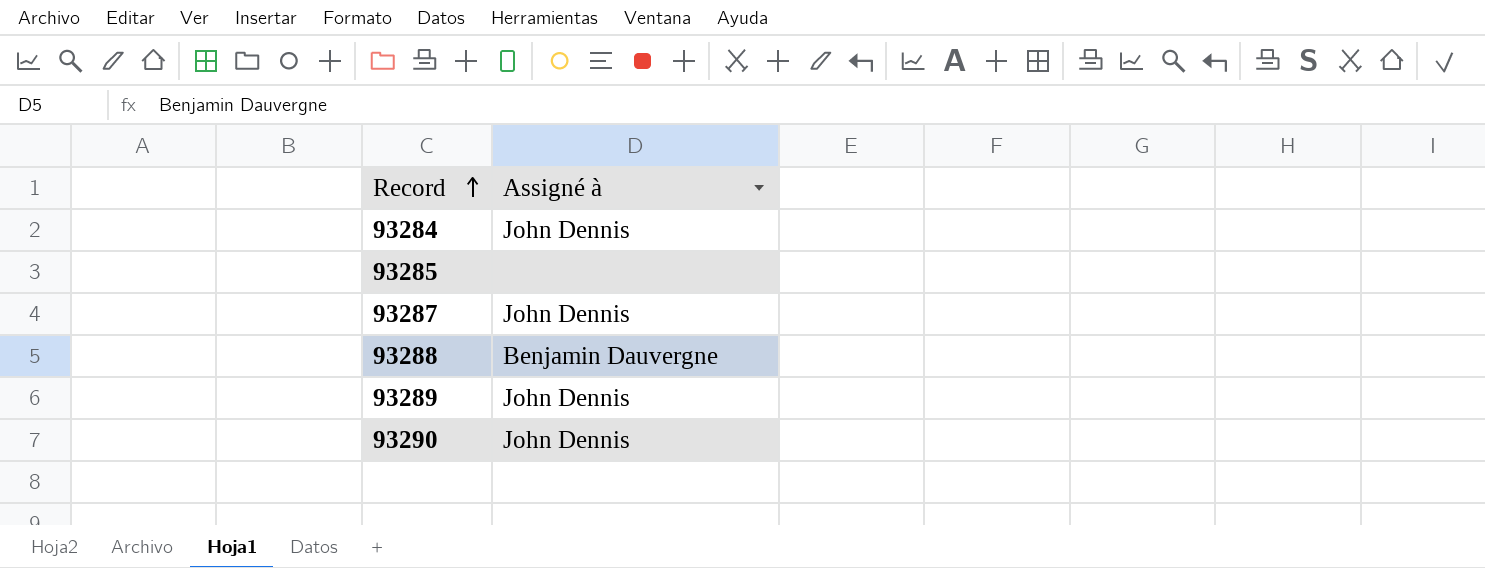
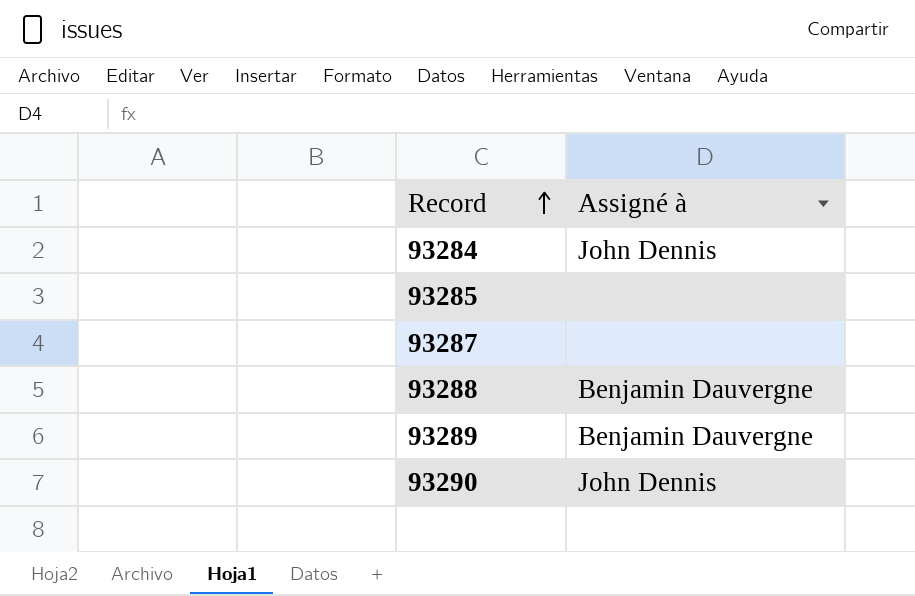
93287 | Assigné à: John Dennis -> none
93289 | Assigné à: John Dennis -> Benjamin Dauvergne

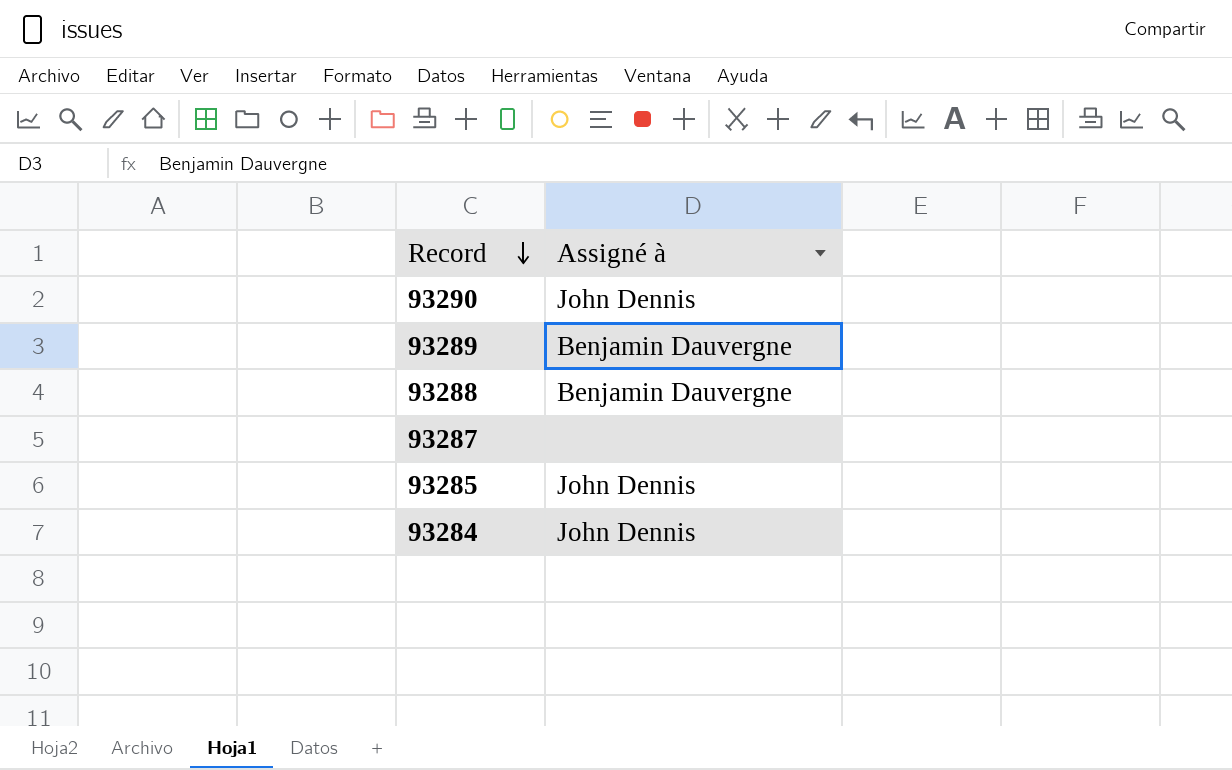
row order: Record ascending -> Record descending
93285 | Assigné à: none -> John Dennis

